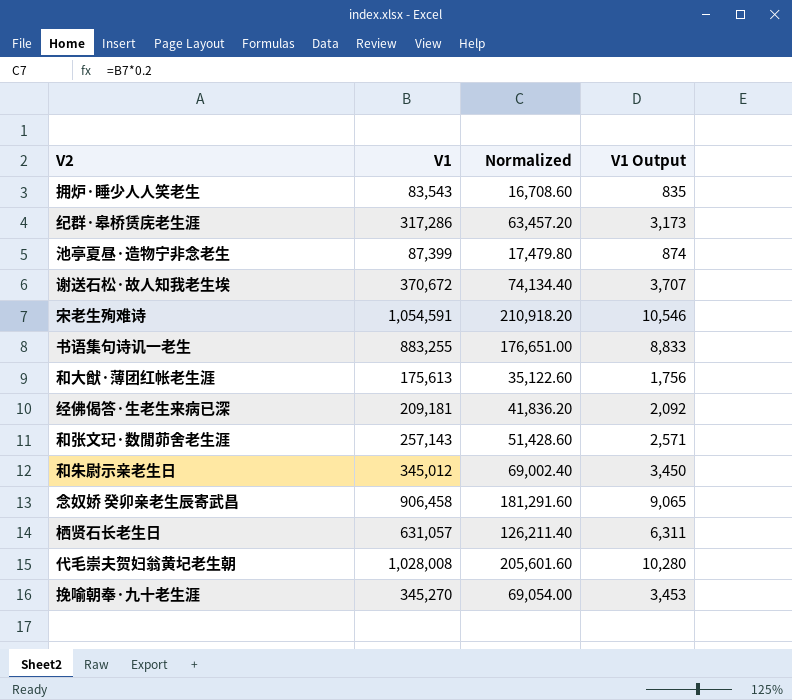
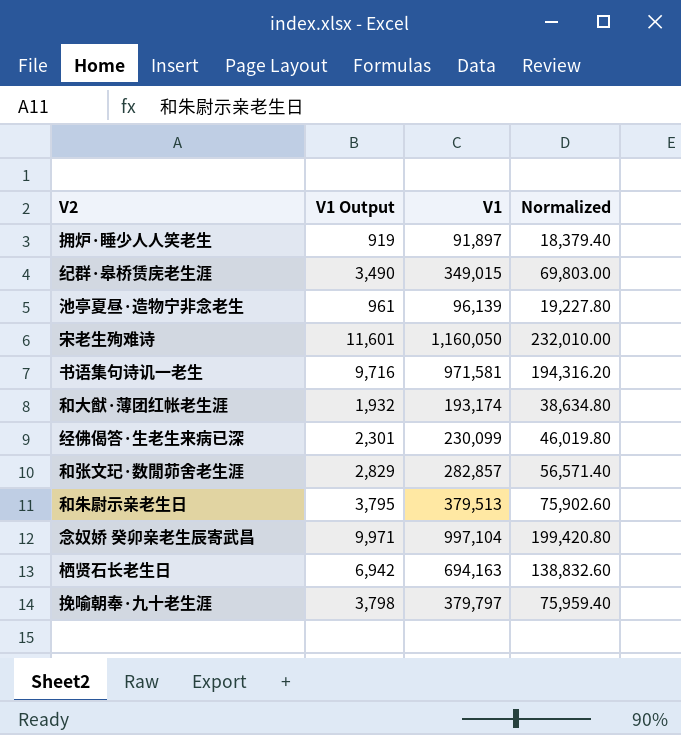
column V1 Output | position: 4 -> 2
row 谢送石松·故人知我老生埃: 370,672 | 74,134.40 | 3,707 -> none
row 代毛崇夫贺妇翁黄圮老生朝: 1,028,008 | 205,601.60 | 10,280 -> none
拥炉·睡少人人笑老生 | V1 Output: 835 -> 919
拥炉·睡少人人笑老生 | V1: 83,543 -> 91,897
拥炉·睡少人人笑老生 | Normalized: 16,708.60 -> 18,379.40
纪群·皋桥赁庑老生涯 | V1 Output: 3,173 -> 3,490
纪群·皋桥赁庑老生涯 | V1: 317,286 -> 349,015
纪群·皋桥赁庑老生涯 | Normalized: 63,457.20 -> 69,803.00
池亭夏昼·造物宁非念老生 | V1 Output: 874 -> 961
池亭夏昼·造物宁非念老生 | V1: 87,399 -> 96,139
池亭夏昼·造物宁非念老生 | Normalized: 17,479.80 -> 19,227.80
宋老生殉难诗 | V1 Output: 10,546 -> 11,601
宋老生殉难诗 | V1: 1,054,591 -> 1,160,050
宋老生殉难诗 | Normalized: 210,918.20 -> 232,010.00
书语集句诗讥一老生 | V1 Output: 8,833 -> 9,716
书语集句诗讥一老生 | V1: 883,255 -> 971,581
书语集句诗讥一老生 | Normalized: 176,651.00 -> 194,316.20
和大猷·薄团红帐老生涯 | V1 Output: 1,756 -> 1,932
和大猷·薄团红帐老生涯 | V1: 175,613 -> 193,174
和大猷·薄团红帐老生涯 | Normalized: 35,122.60 -> 38,634.80
经佛偈答·生老生来病已深 | V1 Output: 2,092 -> 2,301
经佛偈答·生老生来病已深 | V1: 209,181 -> 230,099
经佛偈答·生老生来病已深 | Normalized: 41,836.20 -> 46,019.80
和张文玘·数閒茆舍老生涯 | V1 Output: 2,571 -> 2,829
和张文玘·数閒茆舍老生涯 | V1: 257,143 -> 282,857
和张文玘·数閒茆舍老生涯 | Normalized: 51,428.60 -> 56,571.40
和朱尉示亲老生日 | V1 Output: 3,450 -> 3,795
和朱尉示亲老生日 | V1: 345,012 -> 379,513
和朱尉示亲老生日 | Normalized: 69,002.40 -> 75,902.60
念奴娇 癸卯亲老生辰寄武昌 | V1 Output: 9,065 -> 9,971
念奴娇 癸卯亲老生辰寄武昌 | V1: 906,458 -> 997,104
念奴娇 癸卯亲老生辰寄武昌 | Normalized: 181,291.60 -> 199,420.80
栖贤石长老生日 | V1 Output: 6,311 -> 6,942
栖贤石长老生日 | V1: 631,057 -> 694,163
栖贤石长老生日 | Normalized: 126,211.40 -> 138,832.60
挽喻朝奉·九十老生涯 | V1 Output: 3,453 -> 3,798
挽喻朝奉·九十老生涯 | V1: 345,270 -> 379,797
挽喻朝奉·九十老生涯 | Normalized: 69,054.00 -> 75,959.40

